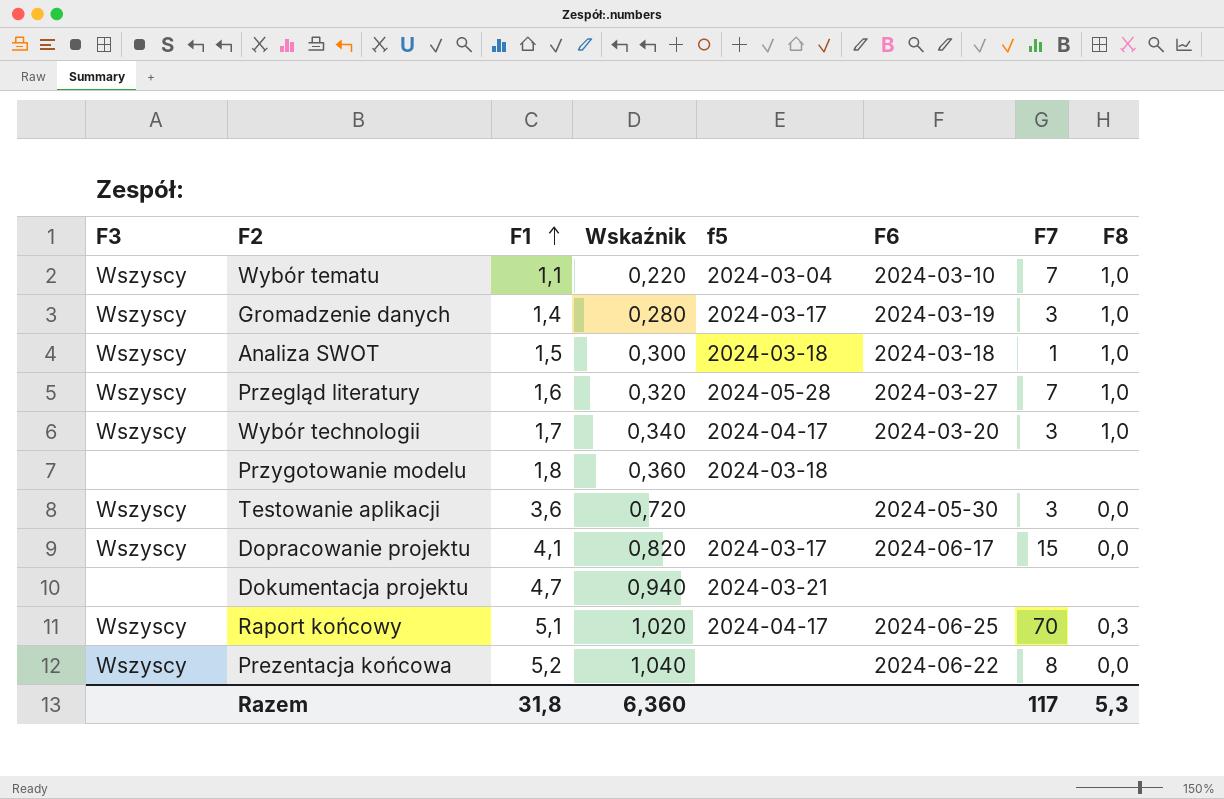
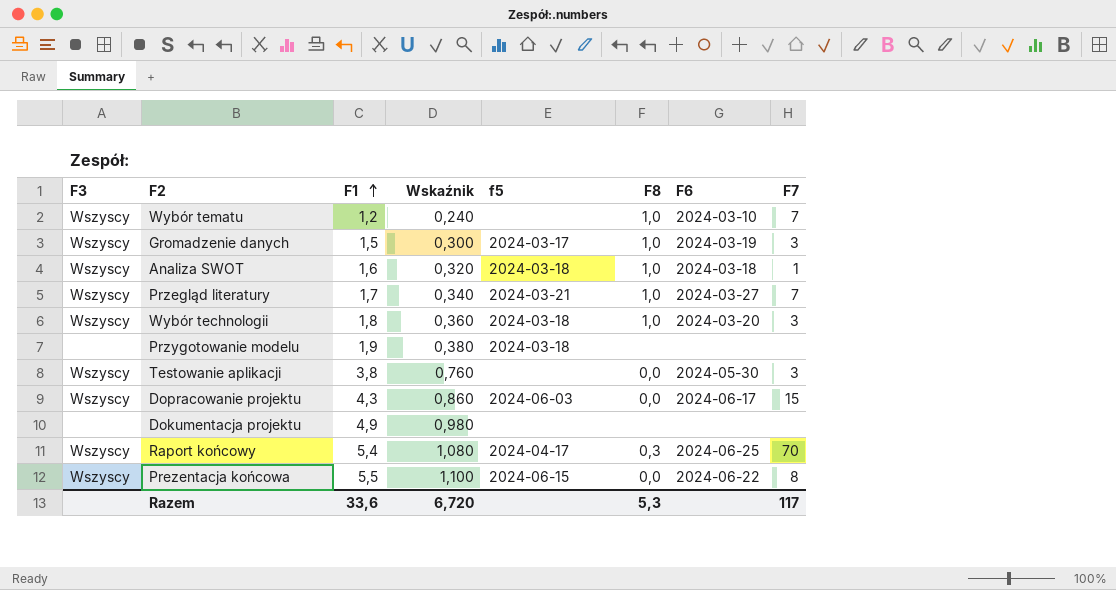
column F8 | position: 8 -> 6
Wybór tematu | F1: 1,1 -> 1,2
Wybór tematu | Wskaźnik: 0,220 -> 0,240
Wybór tematu | f5: 2024-03-04 -> none
Gromadzenie danych | F1: 1,4 -> 1,5
Gromadzenie danych | Wskaźnik: 0,280 -> 0,300
Analiza SWOT | F1: 1,5 -> 1,6
Analiza SWOT | Wskaźnik: 0,300 -> 0,320
Przegląd literatury | F1: 1,6 -> 1,7
Przegląd literatury | Wskaźnik: 0,320 -> 0,340
Przegląd literatury | f5: 2024-05-28 -> 2024-03-21
Wybór technologii | F1: 1,7 -> 1,8
Wybór technologii | Wskaźnik: 0,340 -> 0,360
Wybór technologii | f5: 2024-04-17 -> 2024-03-18
Przygotowanie modelu | F1: 1,8 -> 1,9
Przygotowanie modelu | Wskaźnik: 0,360 -> 0,380
Testowanie aplikacji | F1: 3,6 -> 3,8
Testowanie aplikacji | Wskaźnik: 0,720 -> 0,760
Dopracowanie projektu | F1: 4,1 -> 4,3
Dopracowanie projektu | Wskaźnik: 0,820 -> 0,860
Dopracowanie projektu | f5: 2024-03-17 -> 2024-06-03
Dokumentacja projektu | F1: 4,7 -> 4,9
Dokumentacja projektu | Wskaźnik: 0,940 -> 0,980
Dokumentacja projektu | f5: 2024-03-21 -> none
Raport końcowy | F1: 5,1 -> 5,4
Raport końcowy | Wskaźnik: 1,020 -> 1,080
Prezentacja końcowa | F1: 5,2 -> 5,5
Prezentacja końcowa | Wskaźnik: 1,040 -> 1,100
Prezentacja końcowa | f5: none -> 2024-06-15
Razem | F1: 31,8 -> 33,6
Razem | Wskaźnik: 6,360 -> 6,720

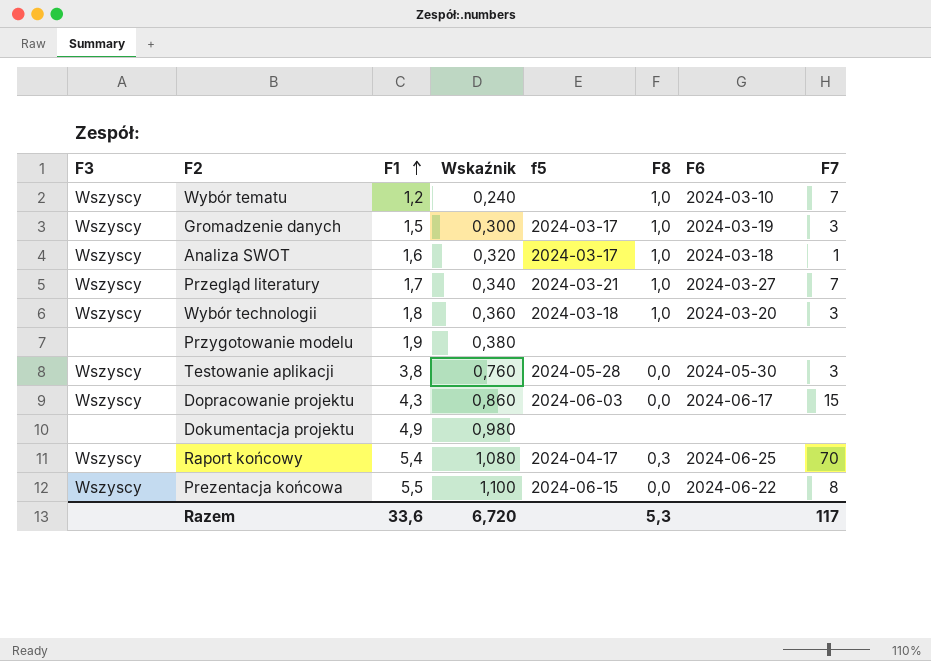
Analiza SWOT | f5: 2024-03-18 -> 2024-03-17
Przygotowanie modelu | f5: 2024-03-18 -> none
Testowanie aplikacji | f5: none -> 2024-05-28

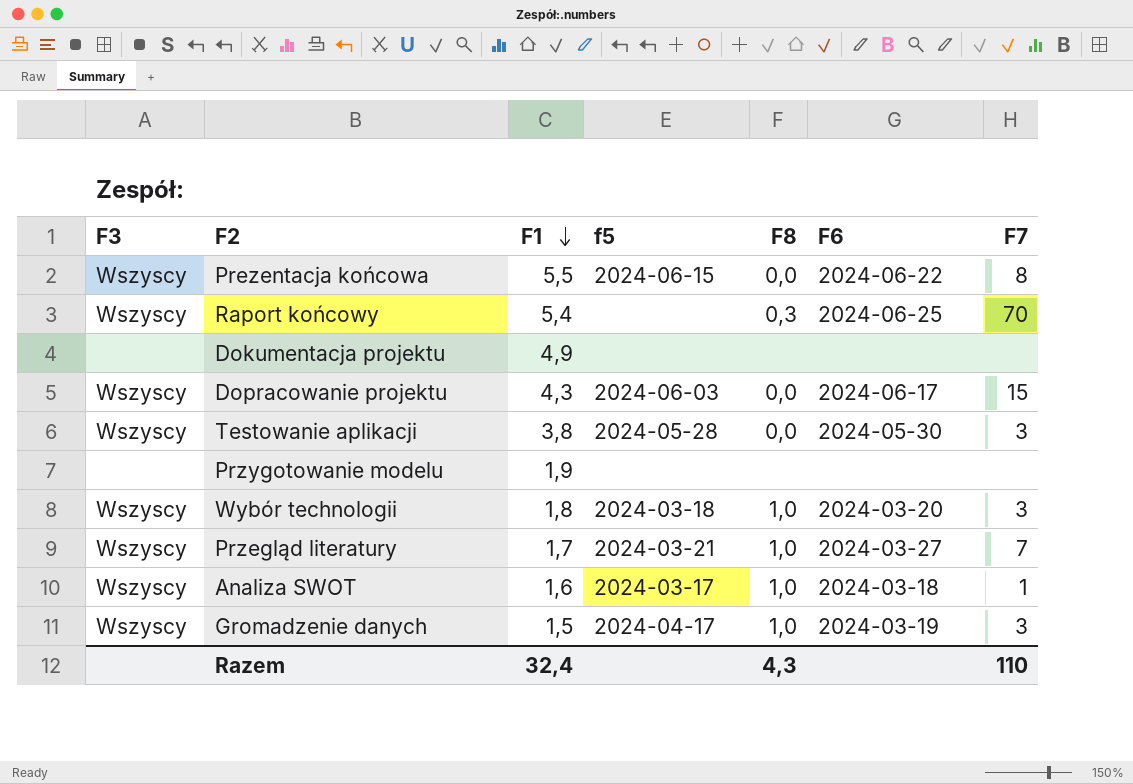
row order: F1 ascending -> F1 descending
column Wskaźnik | formula: [F1] * 0,2 -> none
row Wybór tematu: Wszyscy | 1,2 | 0,240 | none | 1,0 | 2024-03-10 | 7 -> none
Raport końcowy | f5: 2024-04-17 -> none
Gromadzenie danych | f5: 2024-03-17 -> 2024-04-17
Razem | F1: 33,6 -> 32,4
Razem | F8: 5,3 -> 4,3
Razem | F7: 117 -> 110

